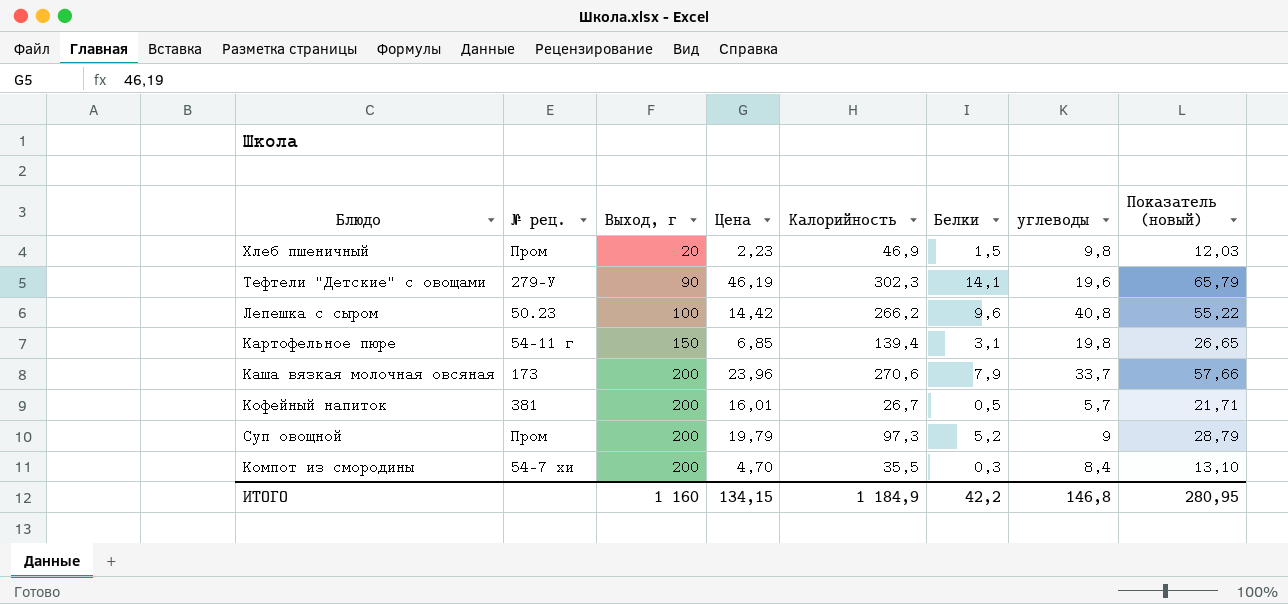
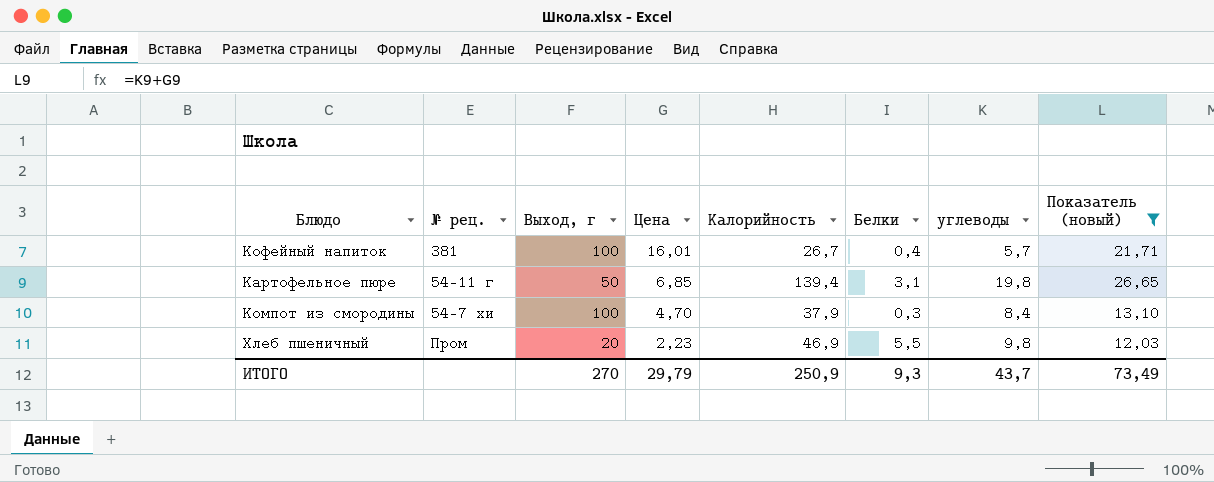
filter: none -> Показатель (новый) <= 26,65
row order: Выход, г ascending -> Цена descending
Кофейный напиток | Выход, г: 200 -> 100
Кофейный напиток | Белки: 0,5 -> 0,4
Картофельное пюре | Выход, г: 150 -> 50
Компот из смородины | Выход, г: 200 -> 100
Компот из смородины | Калорийность: 35,5 -> 37,9
Хлеб пшеничный | Белки: 1,5 -> 5,5
ИТОГО | Выход, г: 1 160 -> 270
ИТОГО | Цена: 134,15 -> 29,79
ИТОГО | Калорийность: 1 184,9 -> 250,9
ИТОГО | Белки: 42,2 -> 9,3
ИТОГО | углеводы: 146,8 -> 43,7
ИТОГО | Показатель (новый): 280,95 -> 73,49

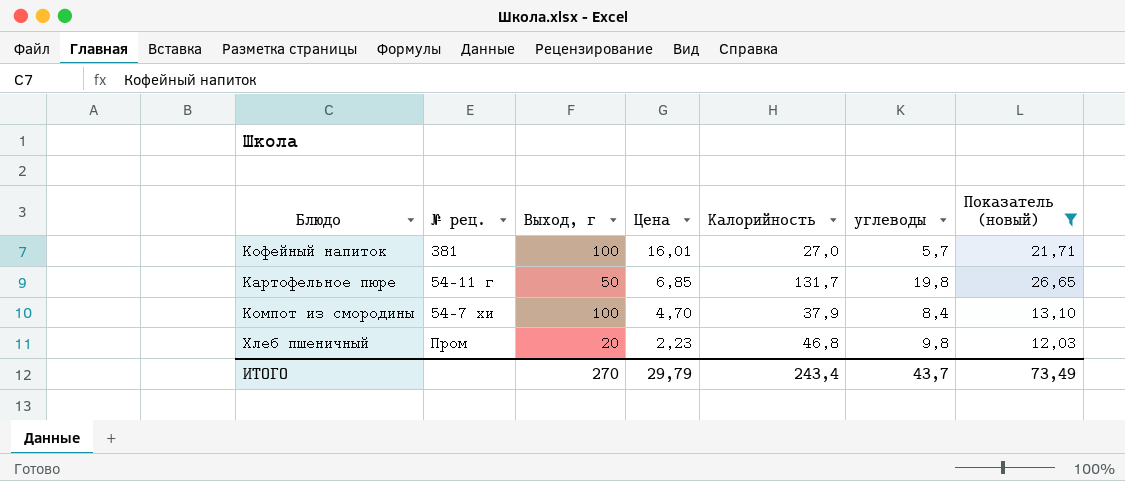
column Белки | position: 6 -> none
Кофейный напиток | Калорийность: 26,7 -> 27,0
Картофельное пюре | Калорийность: 139,4 -> 131,7
Хлеб пшеничный | Калорийность: 46,9 -> 46,8
ИТОГО | Калорийность: 250,9 -> 243,4

